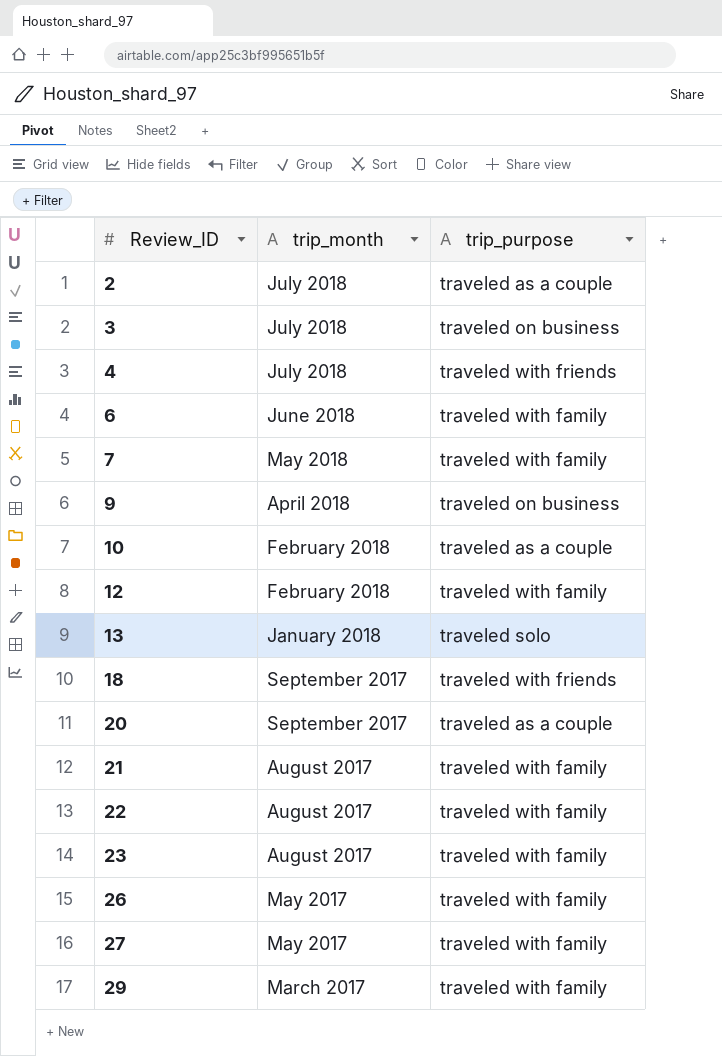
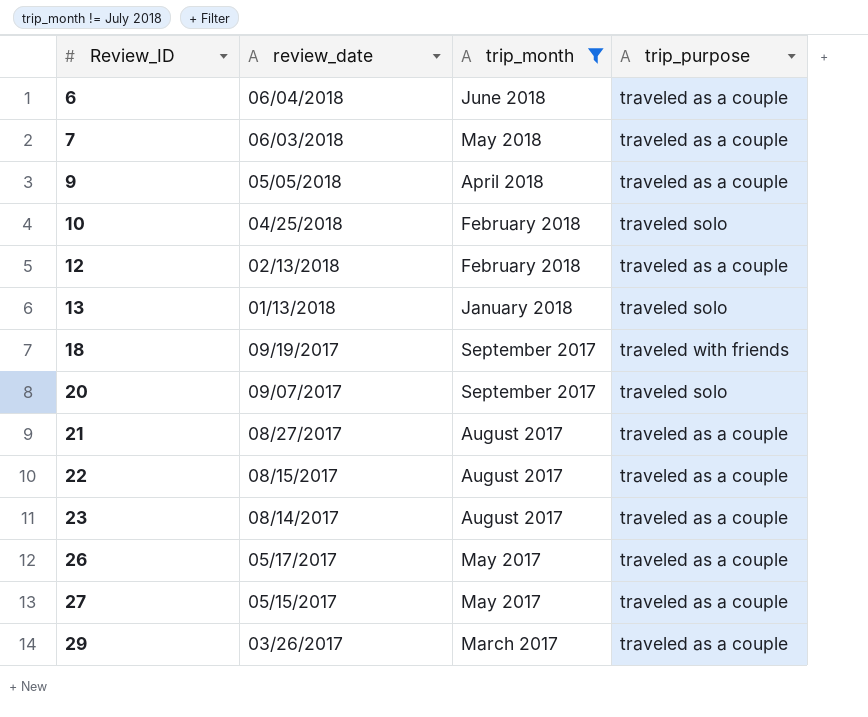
filter: none -> trip_month != July 2018
column review_date | position: none -> 2
6 | trip_purpose: traveled with family -> traveled as a couple
7 | trip_purpose: traveled with family -> traveled as a couple
9 | trip_purpose: traveled on business -> traveled as a couple
10 | trip_purpose: traveled as a couple -> traveled solo
12 | trip_purpose: traveled with family -> traveled as a couple
20 | trip_purpose: traveled as a couple -> traveled solo
21 | trip_purpose: traveled with family -> traveled as a couple
22 | trip_purpose: traveled with family -> traveled as a couple
23 | trip_purpose: traveled with family -> traveled as a couple
26 | trip_purpose: traveled with family -> traveled as a couple
27 | trip_purpose: traveled with family -> traveled as a couple
29 | trip_purpose: traveled with family -> traveled as a couple

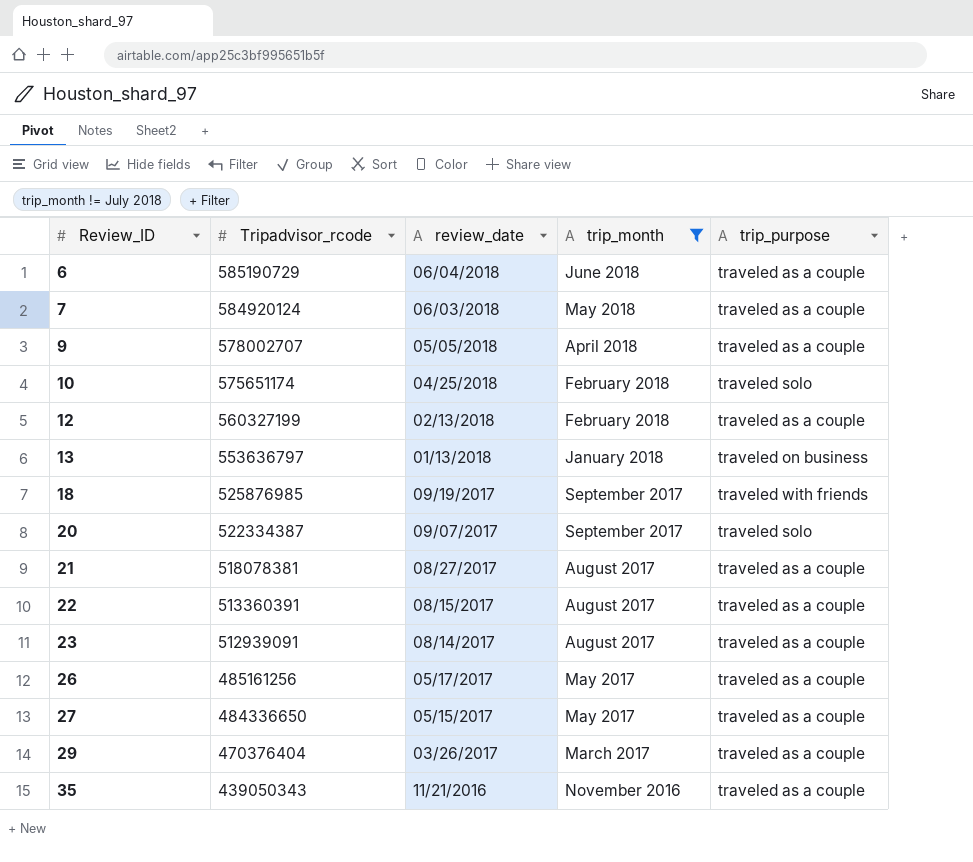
column Tripadvisor_rcode | position: none -> 2
13 | trip_purpose: traveled solo -> traveled on business
row 35: none -> 439050343 | 11/21/2016 | November 2016 | traveled as a couple

